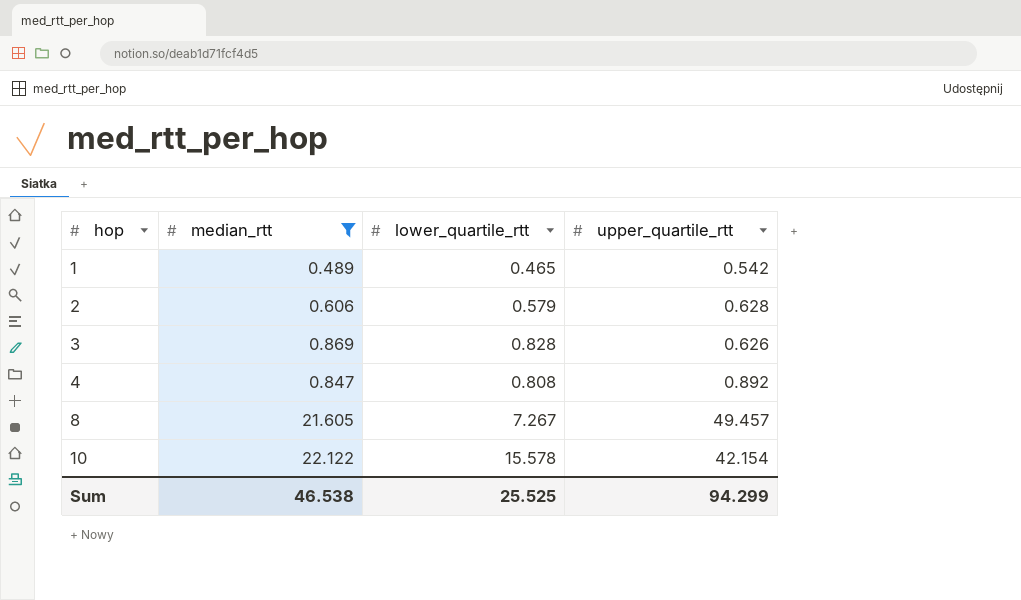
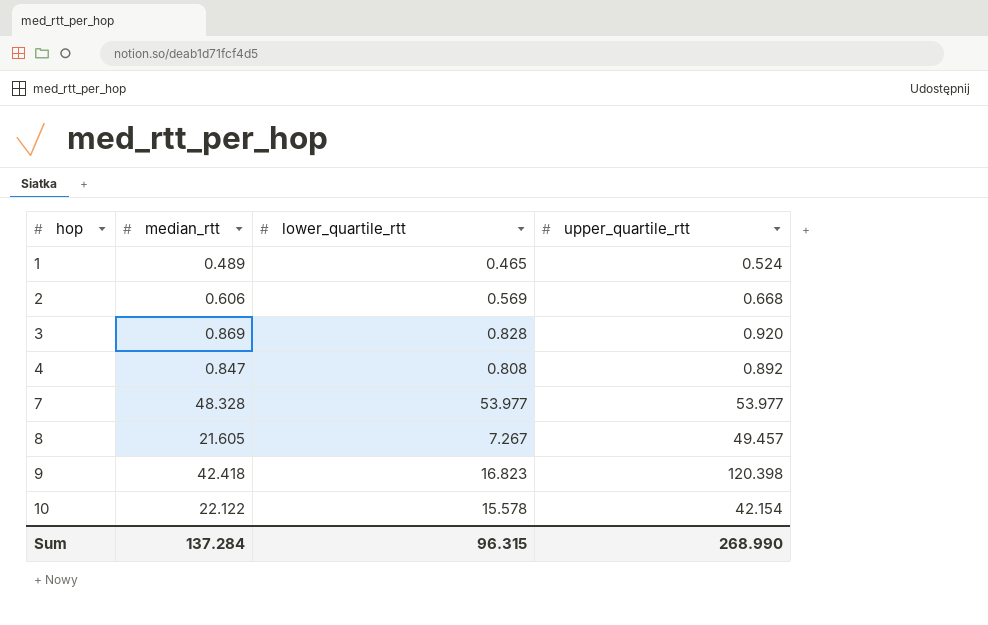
filter: median_rtt <= 22.122 -> none
1 | upper_quartile_rtt: 0.542 -> 0.524
2 | lower_quartile_rtt: 0.579 -> 0.569
2 | upper_quartile_rtt: 0.628 -> 0.668
3 | upper_quartile_rtt: 0.626 -> 0.920
Sum | median_rtt: 46.538 -> 137.284
Sum | lower_quartile_rtt: 25.525 -> 96.315
Sum | upper_quartile_rtt: 94.299 -> 268.990

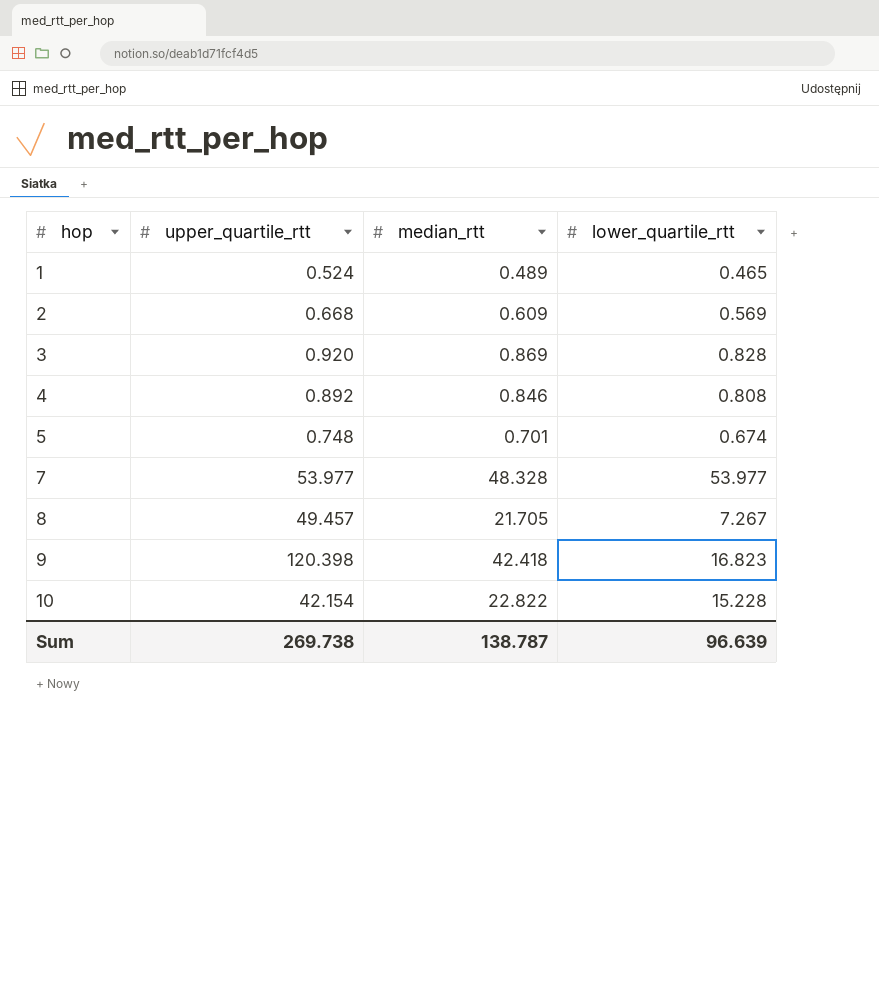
column upper_quartile_rtt | position: 4 -> 2
2 | median_rtt: 0.606 -> 0.609
4 | median_rtt: 0.847 -> 0.846
row 5: none -> 0.748 | 0.701 | 0.674
8 | median_rtt: 21.605 -> 21.705
10 | median_rtt: 22.122 -> 22.822
10 | lower_quartile_rtt: 15.578 -> 15.228
Sum | upper_quartile_rtt: 268.990 -> 269.738
Sum | median_rtt: 137.284 -> 138.787
Sum | lower_quartile_rtt: 96.315 -> 96.639

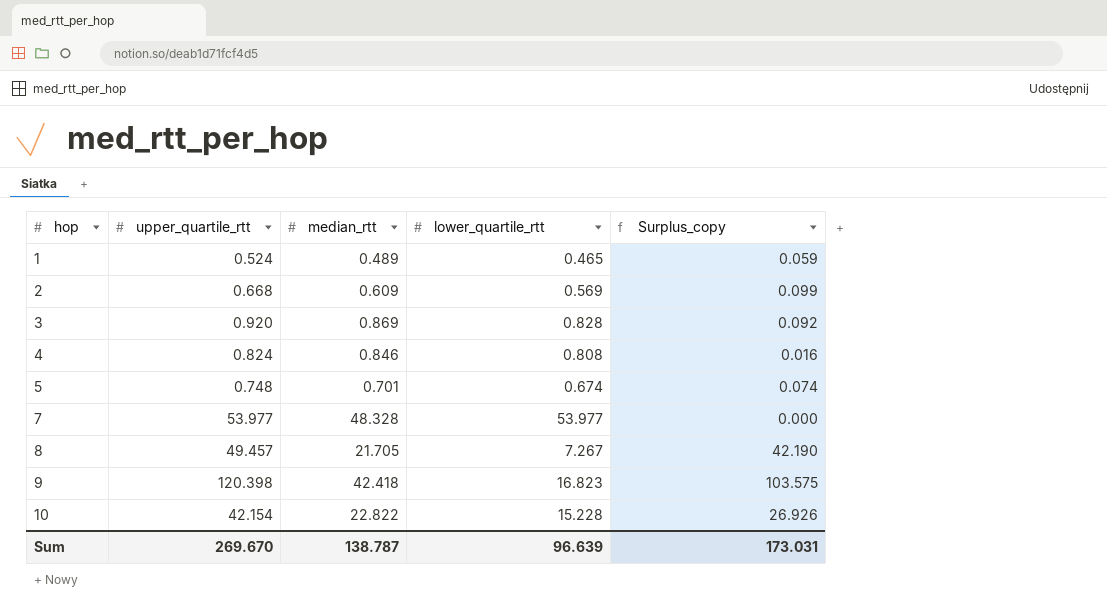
column Surplus_copy | formula: none -> [upper_quartile_rtt] - [lower_quartile_rtt]
4 | upper_quartile_rtt: 0.892 -> 0.824
Sum | upper_quartile_rtt: 269.738 -> 269.670

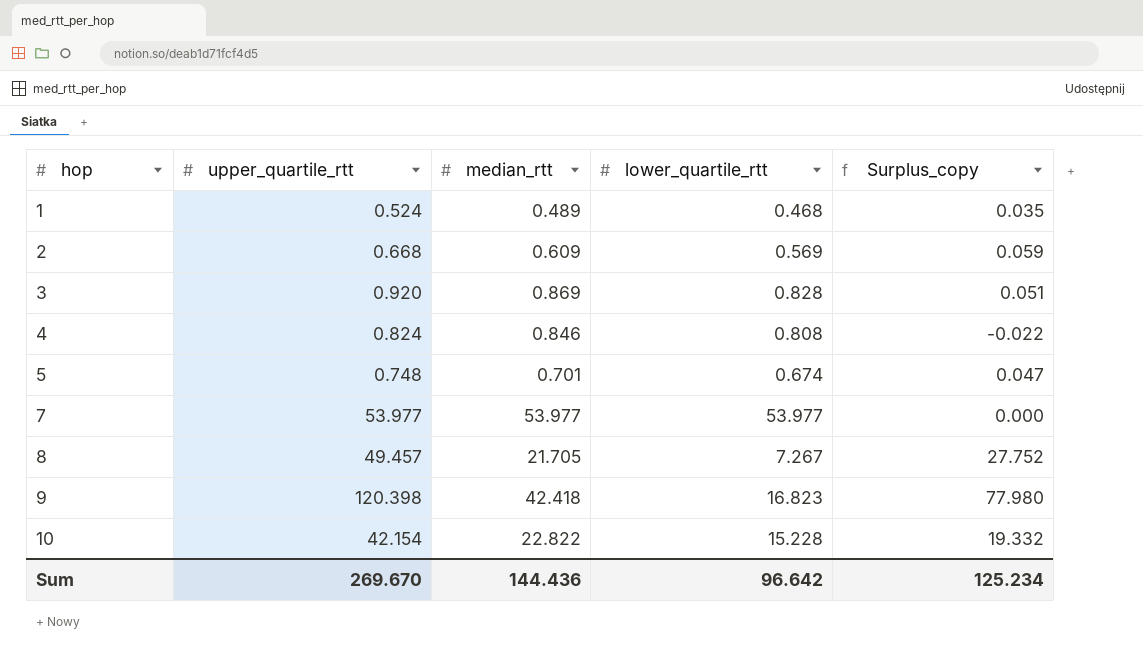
column Surplus_copy | formula: [upper_quartile_rtt] - [lower_quartile_rtt] -> [upper_quartile_rtt] - [median_rtt]
1 | lower_quartile_rtt: 0.465 -> 0.468
7 | median_rtt: 48.328 -> 53.977
Sum | median_rtt: 138.787 -> 144.436
Sum | lower_quartile_rtt: 96.639 -> 96.642
Sum | Surplus_copy: 173.031 -> 125.234

